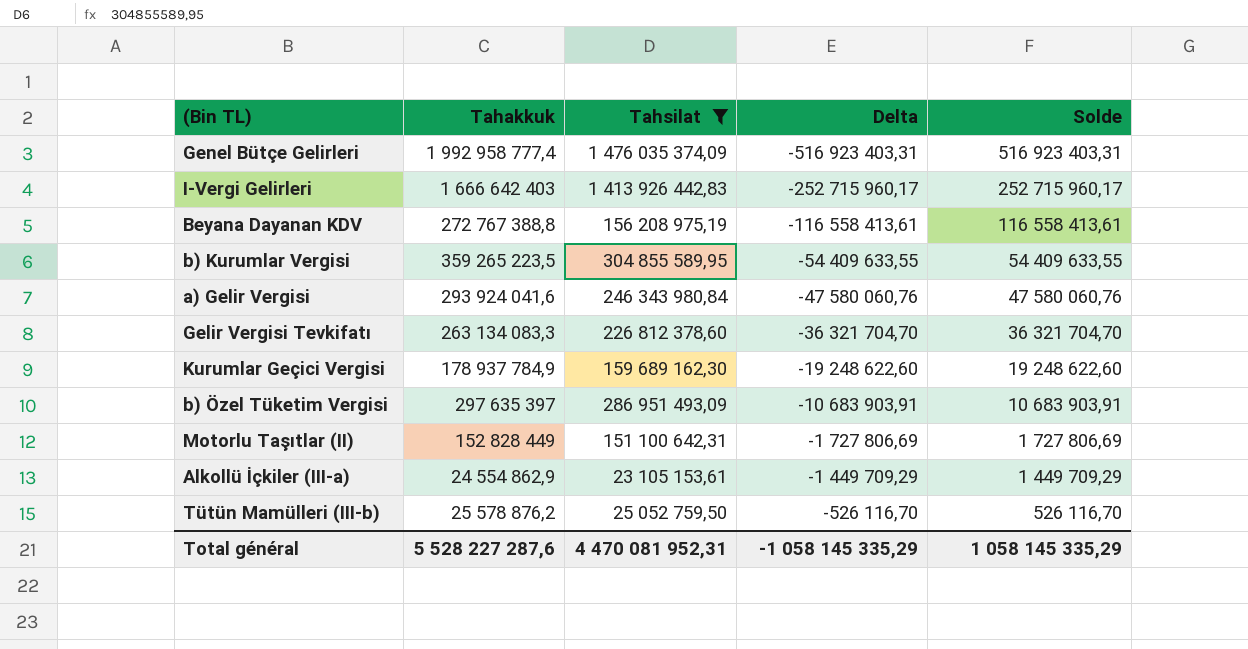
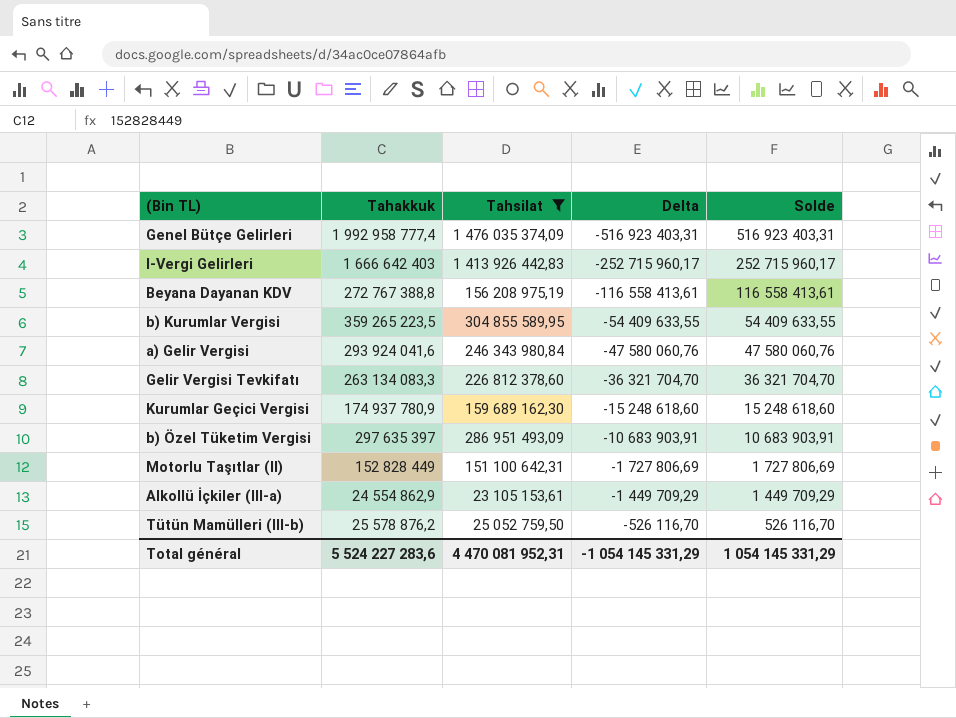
Kurumlar Geçici Vergisi | Tahakkuk: 178 937 784,9 -> 174 937 780,9
Kurumlar Geçici Vergisi | Delta: -19 248 622,60 -> -15 248 618,60
Kurumlar Geçici Vergisi | Solde: 19 248 622,60 -> 15 248 618,60
Total général | Tahakkuk: 5 528 227 287,6 -> 5 524 227 283,6
Total général | Delta: -1 058 145 335,29 -> -1 054 145 331,29
Total général | Solde: 1 058 145 335,29 -> 1 054 145 331,29

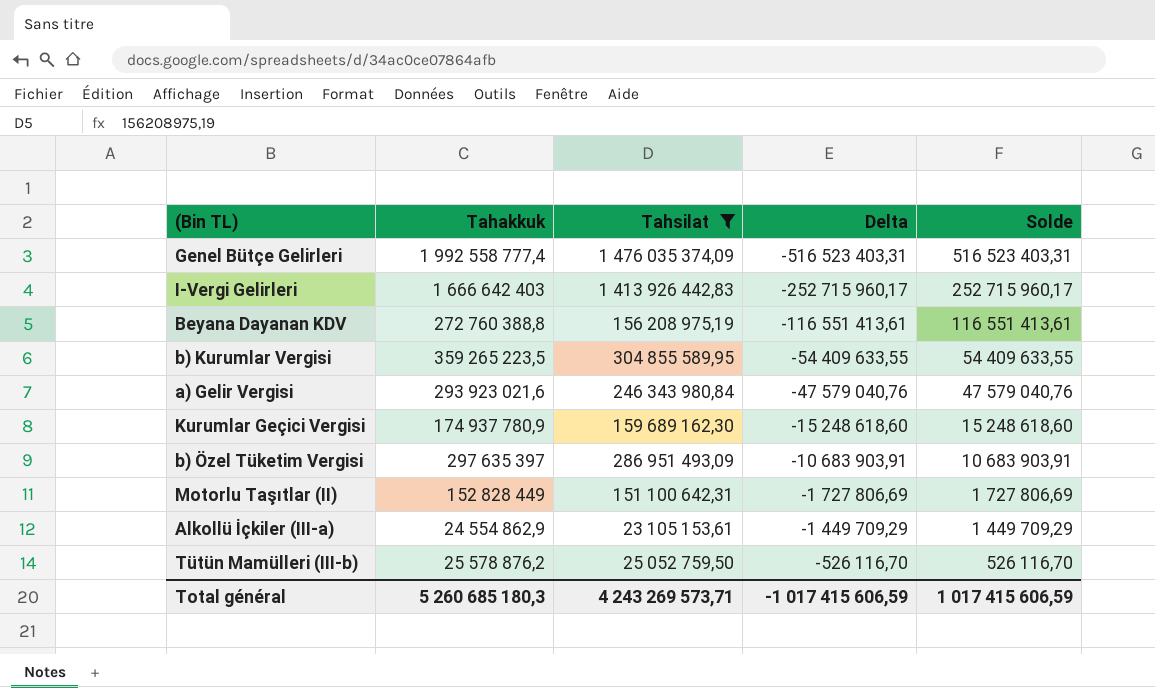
row Gelir Vergisi Tevkifatı: 263 134 083,3 | 226 812 378,60 | -36 321 704,70 | 36 321 704,70 -> none
Genel Bütçe Gelirleri | Tahakkuk: 1 992 958 777,4 -> 1 992 558 777,4
Genel Bütçe Gelirleri | Delta: -516 923 403,31 -> -516 523 403,31
Genel Bütçe Gelirleri | Solde: 516 923 403,31 -> 516 523 403,31
Beyana Dayanan KDV | Tahakkuk: 272 767 388,8 -> 272 760 388,8
Beyana Dayanan KDV | Delta: -116 558 413,61 -> -116 551 413,61
Beyana Dayanan KDV | Solde: 116 558 413,61 -> 116 551 413,61
a) Gelir Vergisi | Tahakkuk: 293 924 041,6 -> 293 923 021,6
a) Gelir Vergisi | Delta: -47 580 060,76 -> -47 579 040,76
a) Gelir Vergisi | Solde: 47 580 060,76 -> 47 579 040,76
Total général | Tahakkuk: 5 524 227 283,6 -> 5 260 685 180,3
Total général | Tahsilat: 4 470 081 952,31 -> 4 243 269 573,71
Total général | Delta: -1 054 145 331,29 -> -1 017 415 606,59
Total général | Solde: 1 054 145 331,29 -> 1 017 415 606,59

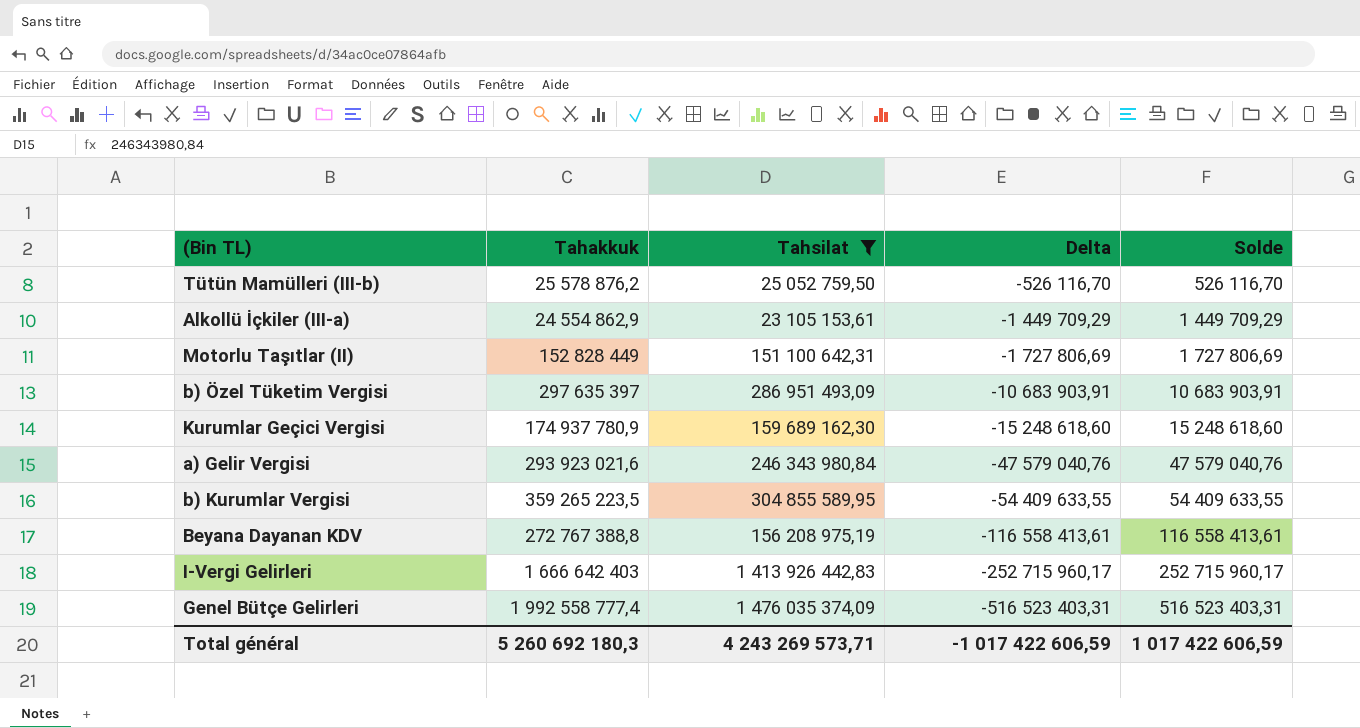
row order: Delta ascending -> Delta descending
Beyana Dayanan KDV | Tahakkuk: 272 760 388,8 -> 272 767 388,8
Beyana Dayanan KDV | Delta: -116 551 413,61 -> -116 558 413,61
Beyana Dayanan KDV | Solde: 116 551 413,61 -> 116 558 413,61
Total général | Tahakkuk: 5 260 685 180,3 -> 5 260 692 180,3
Total général | Delta: -1 017 415 606,59 -> -1 017 422 606,59
Total général | Solde: 1 017 415 606,59 -> 1 017 422 606,59

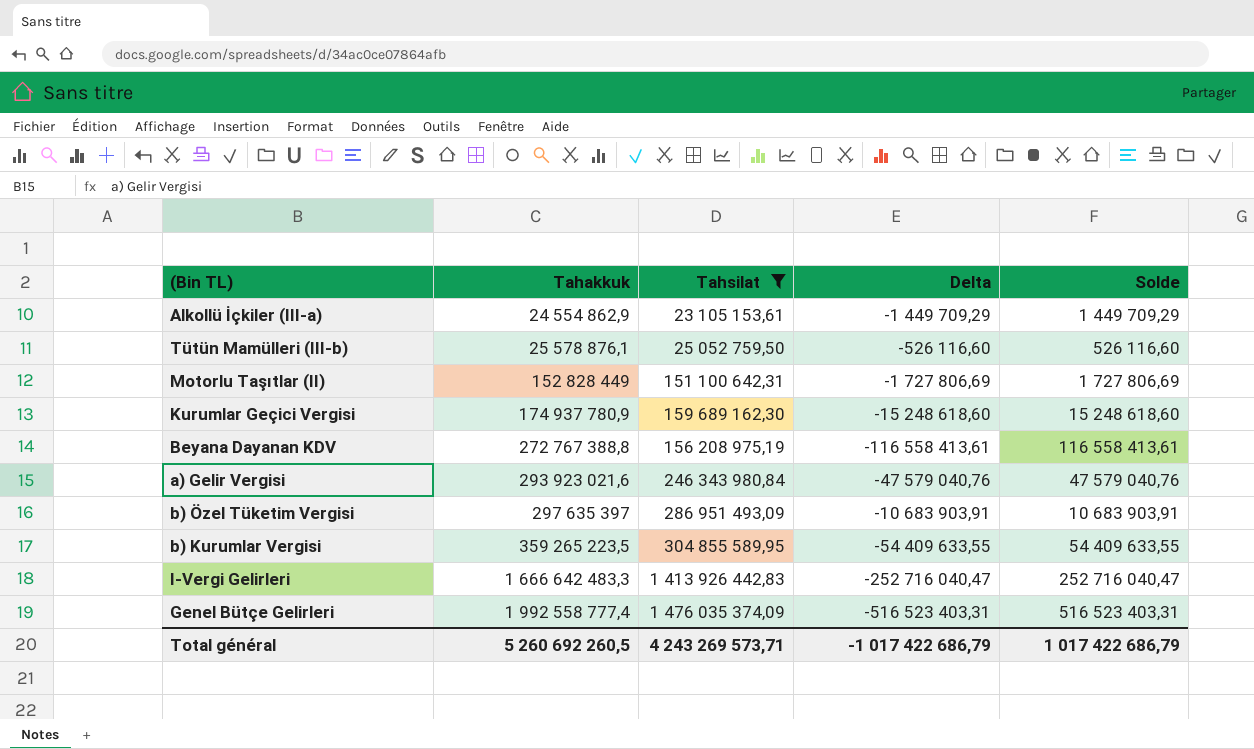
row order: Delta descending -> Tahakkuk ascending
Tütün Mamülleri (III-b) | Tahakkuk: 25 578 876,2 -> 25 578 876,1
Tütün Mamülleri (III-b) | Delta: -526 116,70 -> -526 116,60
Tütün Mamülleri (III-b) | Solde: 526 116,70 -> 526 116,60
I-Vergi Gelirleri | Tahakkuk: 1 666 642 403 -> 1 666 642 483,3
I-Vergi Gelirleri | Delta: -252 715 960,17 -> -252 716 040,47
I-Vergi Gelirleri | Solde: 252 715 960,17 -> 252 716 040,47
Total général | Tahakkuk: 5 260 692 180,3 -> 5 260 692 260,5
Total général | Delta: -1 017 422 606,59 -> -1 017 422 686,79
Total général | Solde: 1 017 422 606,59 -> 1 017 422 686,79

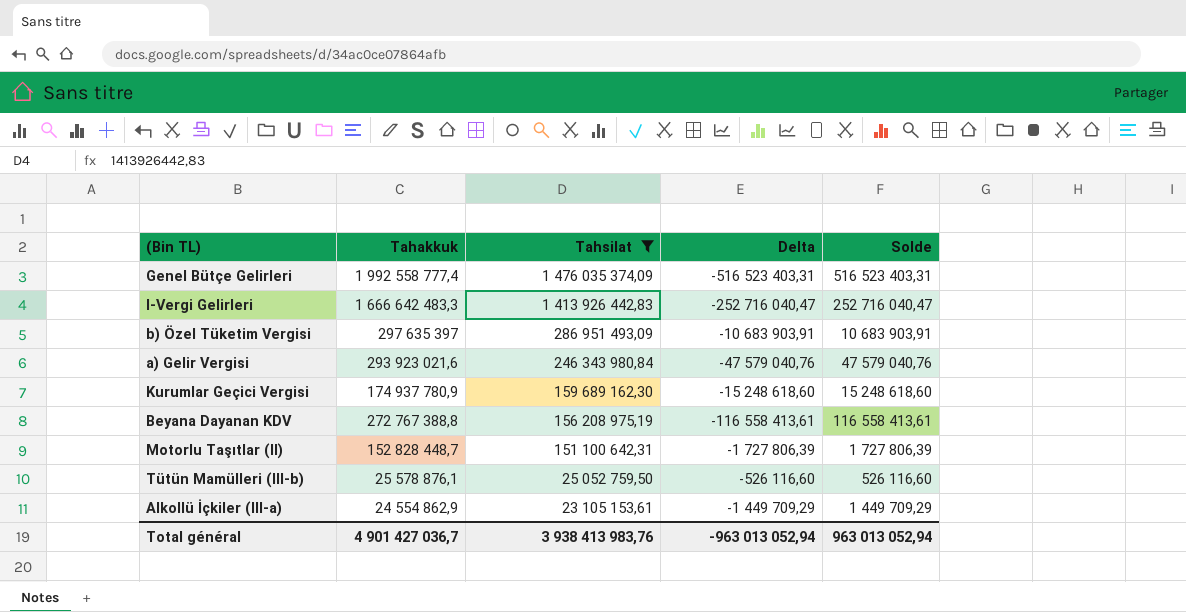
row order: Tahakkuk ascending -> Tahsilat descending
row b) Kurumlar Vergisi: 359 265 223,5 | 304 855 589,95 | -54 409 633,55 | 54 409 633,55 -> none
Motorlu Taşıtlar (II) | Tahakkuk: 152 828 449 -> 152 828 448,7
Motorlu Taşıtlar (II) | Delta: -1 727 806,69 -> -1 727 806,39
Motorlu Taşıtlar (II) | Solde: 1 727 806,69 -> 1 727 806,39
Total général | Tahakkuk: 5 260 692 260,5 -> 4 901 427 036,7
Total général | Tahsilat: 4 243 269 573,71 -> 3 938 413 983,76
Total général | Delta: -1 017 422 686,79 -> -963 013 052,94
Total général | Solde: 1 017 422 686,79 -> 963 013 052,94

